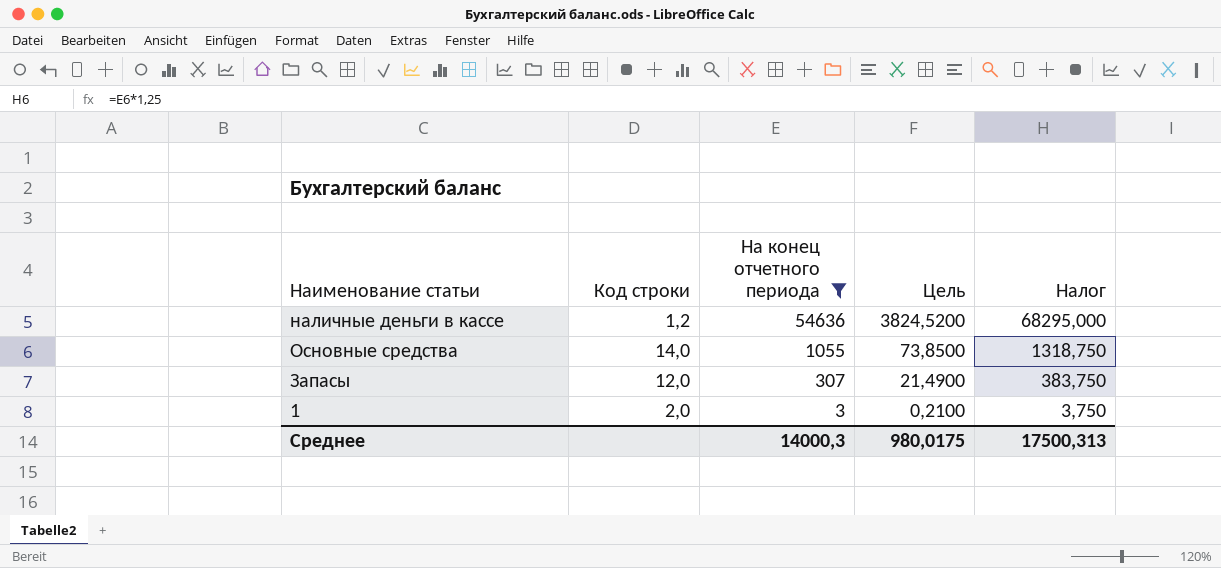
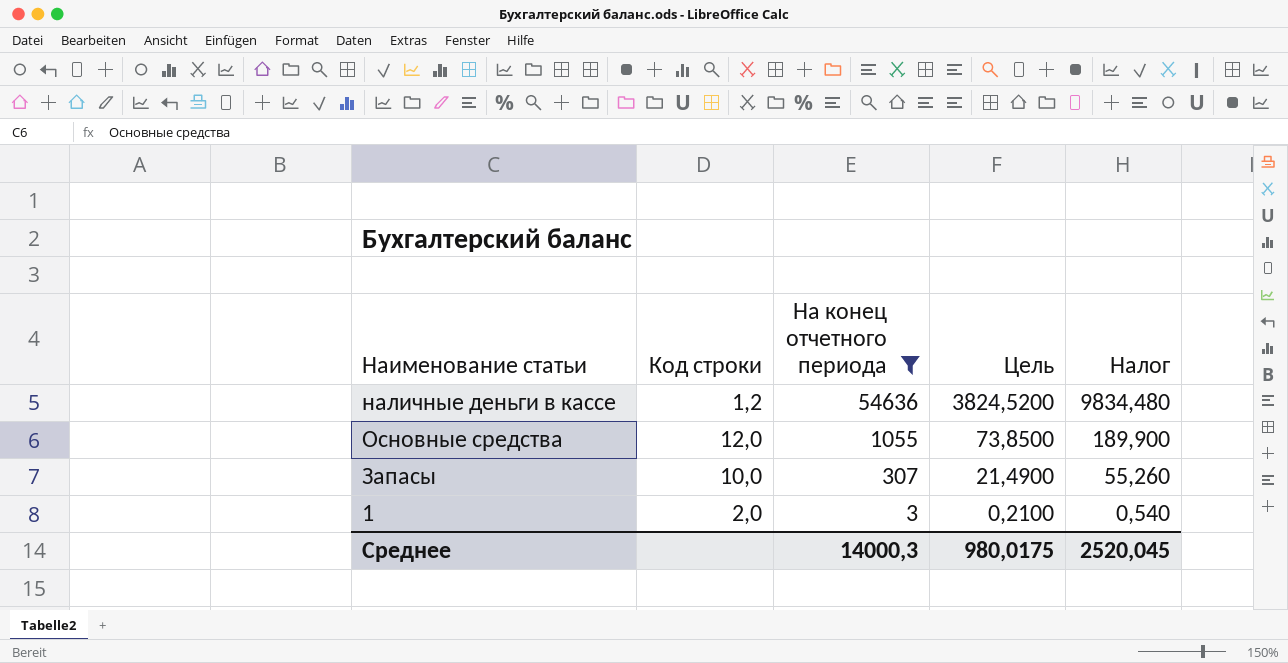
column Налог | formula: [На конец отчетного периода] * 1,25 -> [На конец отчетного периода] * 0,18
Основные средства | Код строки: 14,0 -> 12,0
Запасы | Код строки: 12,0 -> 10,0
Среднее | Налог: 17500,313 -> 2520,045

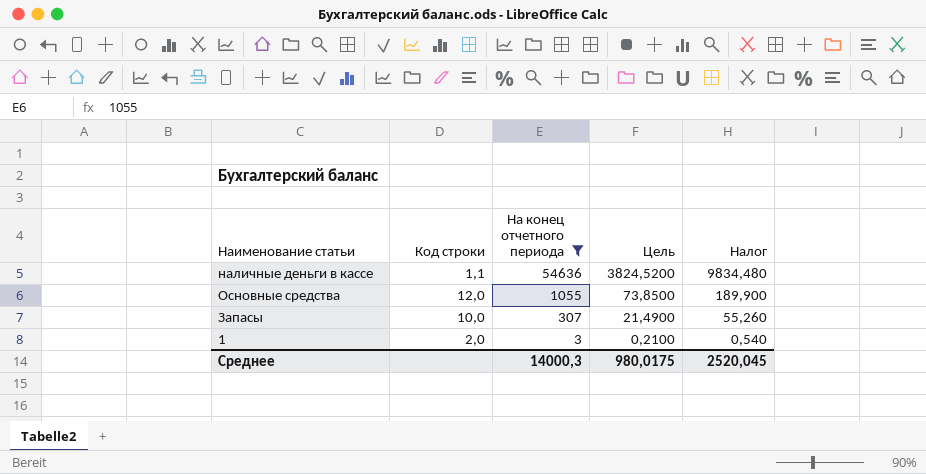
наличные деньги в кассе | Код строки: 1,2 -> 1,1

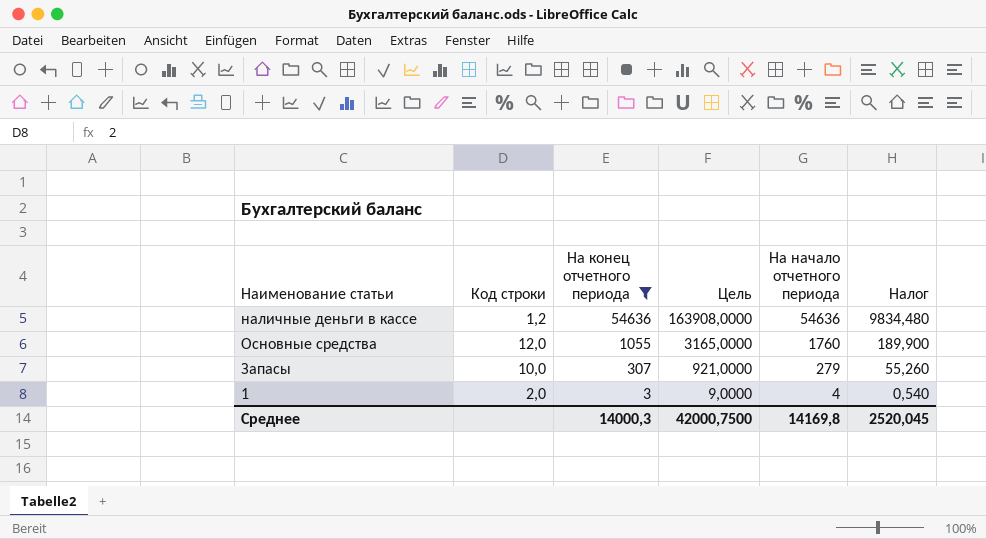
column Цель | formula: [На конец отчетного периода] * 0,07 -> [На конец отчетного периода] * 3
column На начало отчетного периода | position: none -> 5
наличные деньги в кассе | Код строки: 1,1 -> 1,2
Среднее | Цель: 980,0175 -> 42000,7500

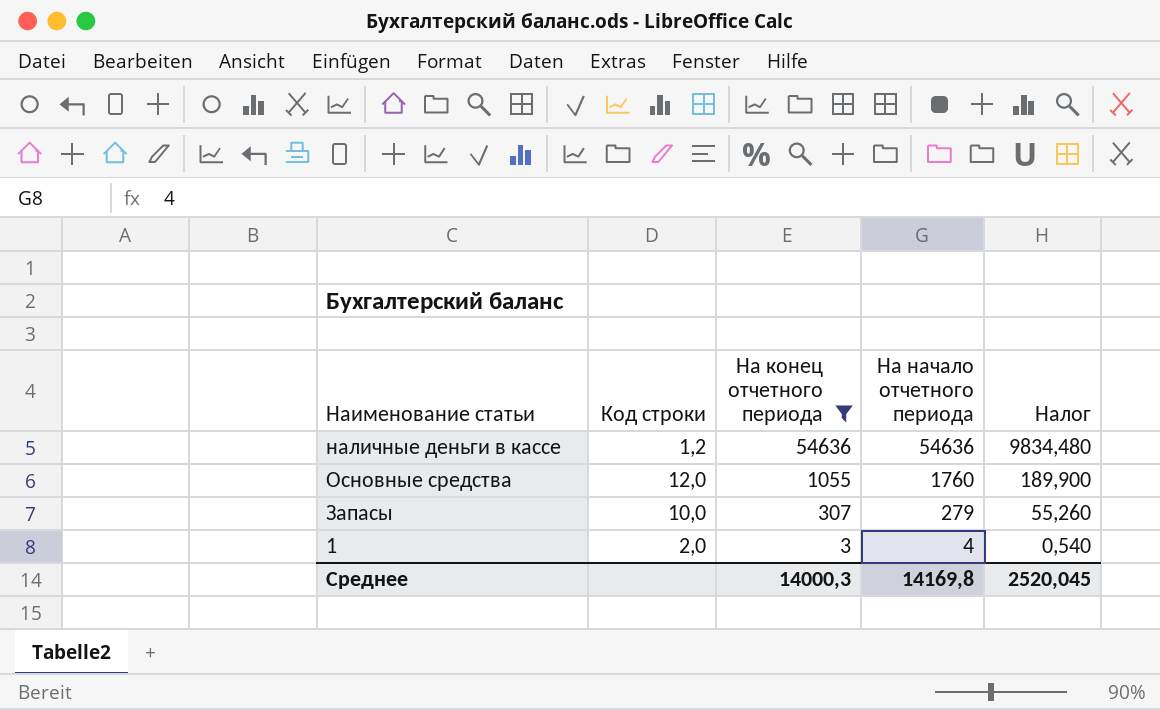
column Цель | formula: [На конец отчетного периода] * 3 -> none

